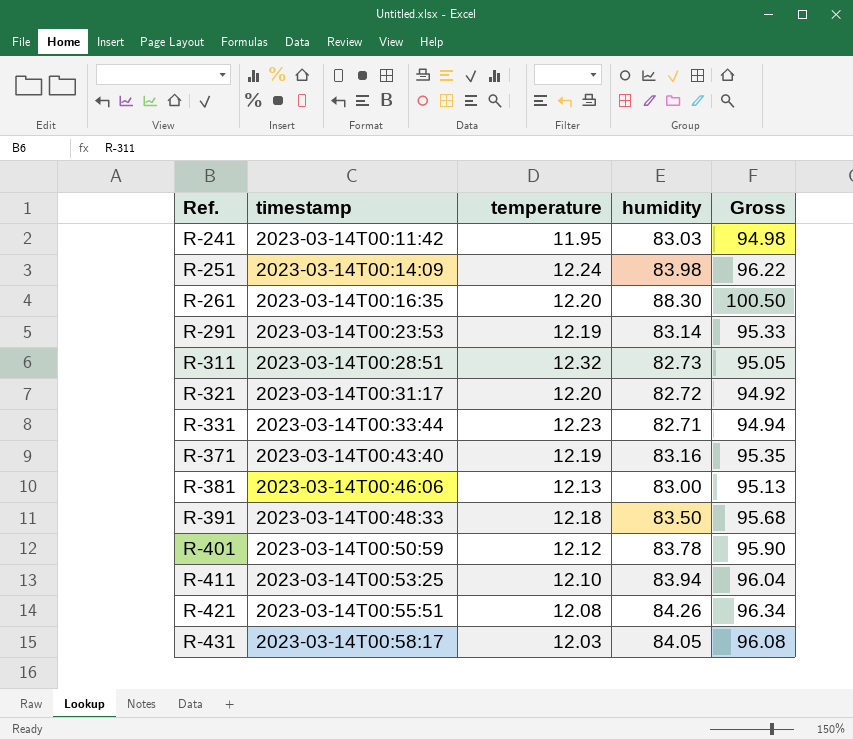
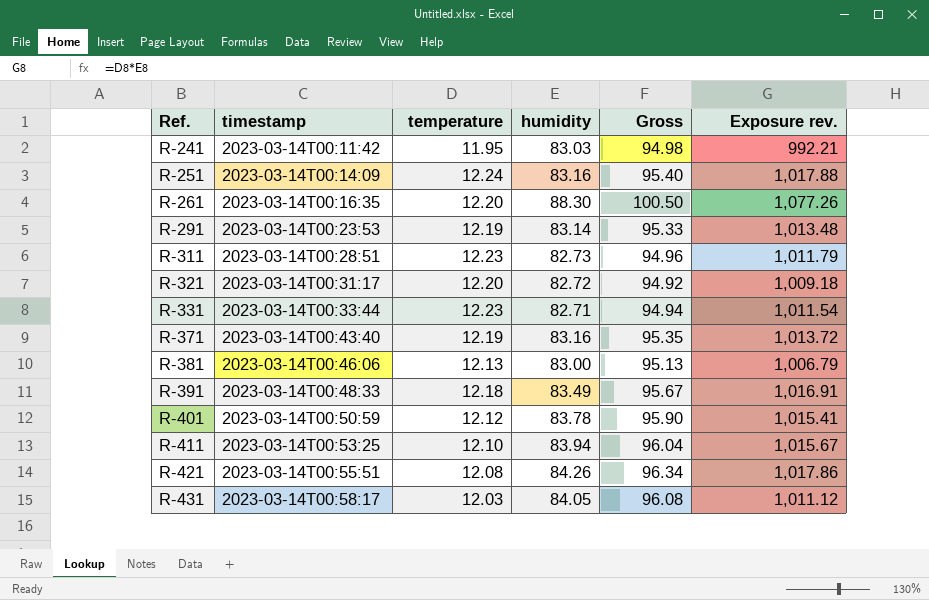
column Exposure rev. | formula: none -> [temperature] * [humidity]
R-251 | humidity: 83.98 -> 83.16
R-251 | Gross: 96.22 -> 95.40
R-311 | temperature: 12.32 -> 12.23
R-311 | Gross: 95.05 -> 94.96
R-391 | humidity: 83.50 -> 83.49
R-391 | Gross: 95.68 -> 95.67

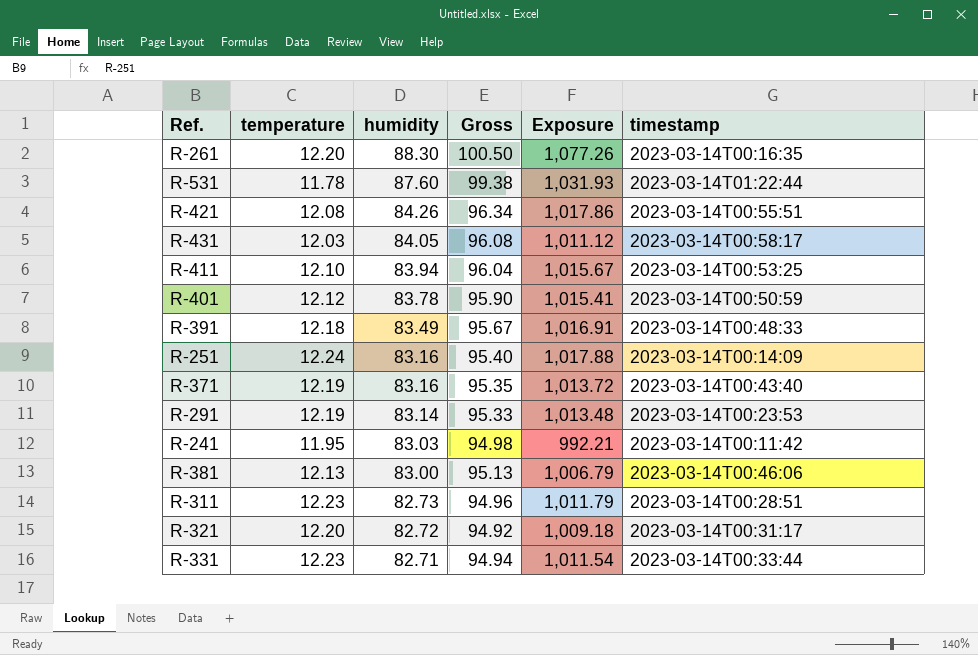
row order: Ref. ascending -> humidity descending
column name: Exposure rev. -> Exposure
column timestamp | position: 2 -> 6
row R-531: none -> 11.78 | 87.60 | 99.38 | 1,031.93 | 2023-03-14T01:22:44

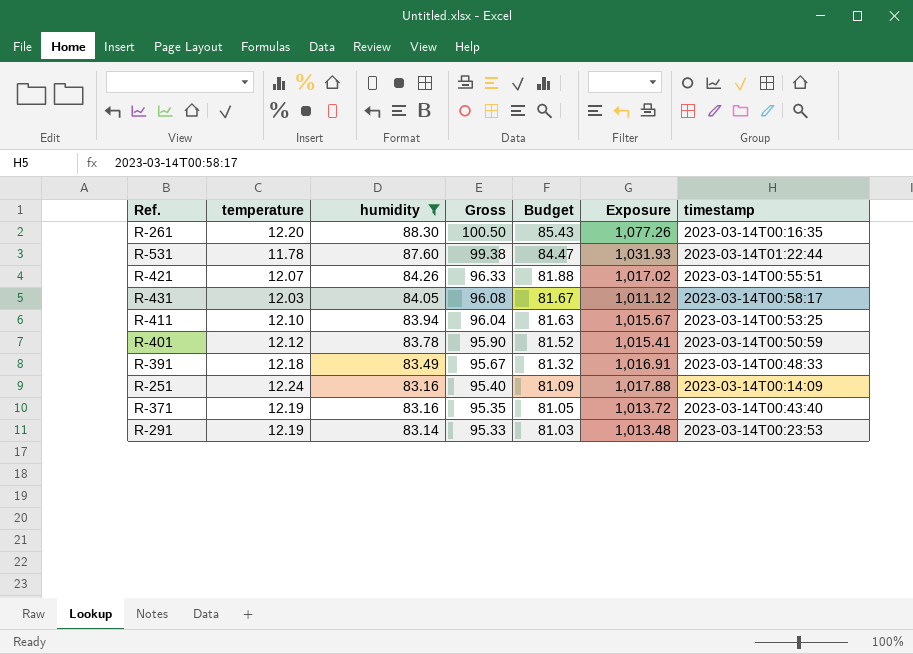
filter: none -> humidity >= 83.14
column Budget | formula: none -> [Gross] * 0.85
R-421 | temperature: 12.08 -> 12.07
R-421 | Gross: 96.34 -> 96.33
R-421 | Exposure: 1,017.86 -> 1,017.02

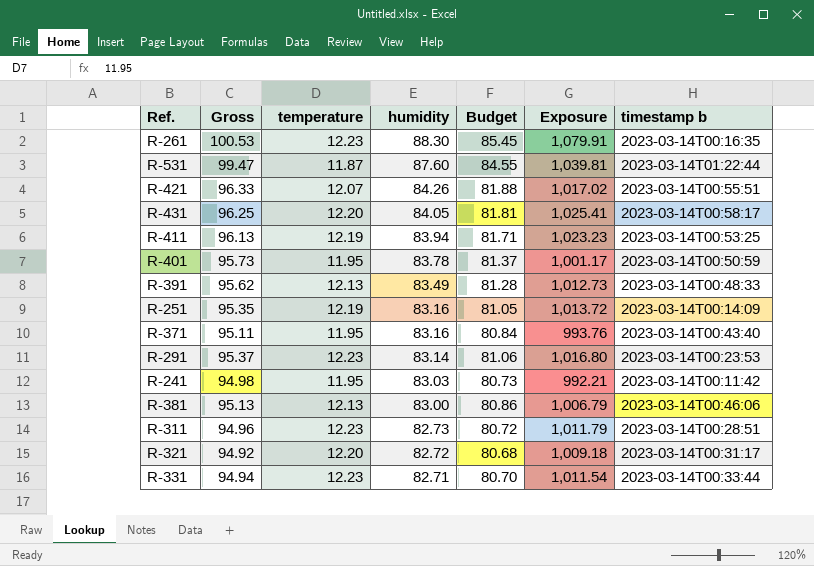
filter: humidity >= 83.14 -> none
column Gross | position: 4 -> 2
column name: timestamp -> timestamp b
R-261 | Gross: 100.50 -> 100.53
R-261 | temperature: 12.20 -> 12.23
R-261 | Budget: 85.43 -> 85.45
R-261 | Exposure: 1,077.26 -> 1,079.91
R-531 | Gross: 99.38 -> 99.47
R-531 | temperature: 11.78 -> 11.87
R-531 | Budget: 84.47 -> 84.55
R-531 | Exposure: 1,031.93 -> 1,039.81
R-431 | Gross: 96.08 -> 96.25
R-431 | temperature: 12.03 -> 12.20
R-431 | Budget: 81.67 -> 81.81
R-431 | Exposure: 1,011.12 -> 1,025.41
R-411 | Gross: 96.04 -> 96.13
R-411 | temperature: 12.10 -> 12.19
R-411 | Budget: 81.63 -> 81.71
R-411 | Exposure: 1,015.67 -> 1,023.23
R-401 | Gross: 95.90 -> 95.73
R-401 | temperature: 12.12 -> 11.95
R-401 | Budget: 81.52 -> 81.37
R-401 | Exposure: 1,015.41 -> 1,001.17
R-391 | Gross: 95.67 -> 95.62
R-391 | temperature: 12.18 -> 12.13
R-391 | Budget: 81.32 -> 81.28
R-391 | Exposure: 1,016.91 -> 1,012.73
R-251 | Gross: 95.40 -> 95.35
R-251 | temperature: 12.24 -> 12.19
R-251 | Budget: 81.09 -> 81.05
R-251 | Exposure: 1,017.88 -> 1,013.72
R-371 | Gross: 95.35 -> 95.11
R-371 | temperature: 12.19 -> 11.95
R-371 | Budget: 81.05 -> 80.84
R-371 | Exposure: 1,013.72 -> 993.76
R-291 | Gross: 95.33 -> 95.37
R-291 | temperature: 12.19 -> 12.23
R-291 | Budget: 81.03 -> 81.06
R-291 | Exposure: 1,013.48 -> 1,016.80

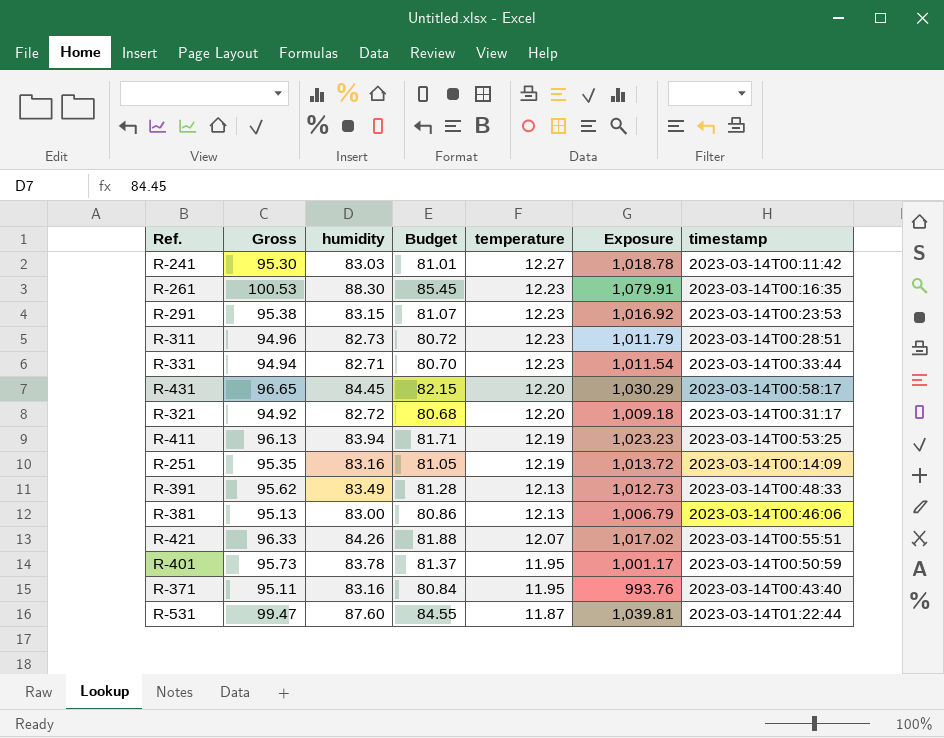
row order: humidity descending -> temperature descending
column temperature | position: 3 -> 5
column name: timestamp b -> timestamp
R-241 | Gross: 94.98 -> 95.30
R-241 | Budget: 80.73 -> 81.01
R-241 | temperature: 11.95 -> 12.27
R-241 | Exposure: 992.21 -> 1,018.78
R-291 | Gross: 95.37 -> 95.38
R-291 | humidity: 83.14 -> 83.15
R-291 | Budget: 81.06 -> 81.07
R-291 | Exposure: 1,016.80 -> 1,016.92
R-431 | Gross: 96.25 -> 96.65
R-431 | humidity: 84.05 -> 84.45
R-431 | Budget: 81.81 -> 82.15
R-431 | Exposure: 1,025.41 -> 1,030.29

